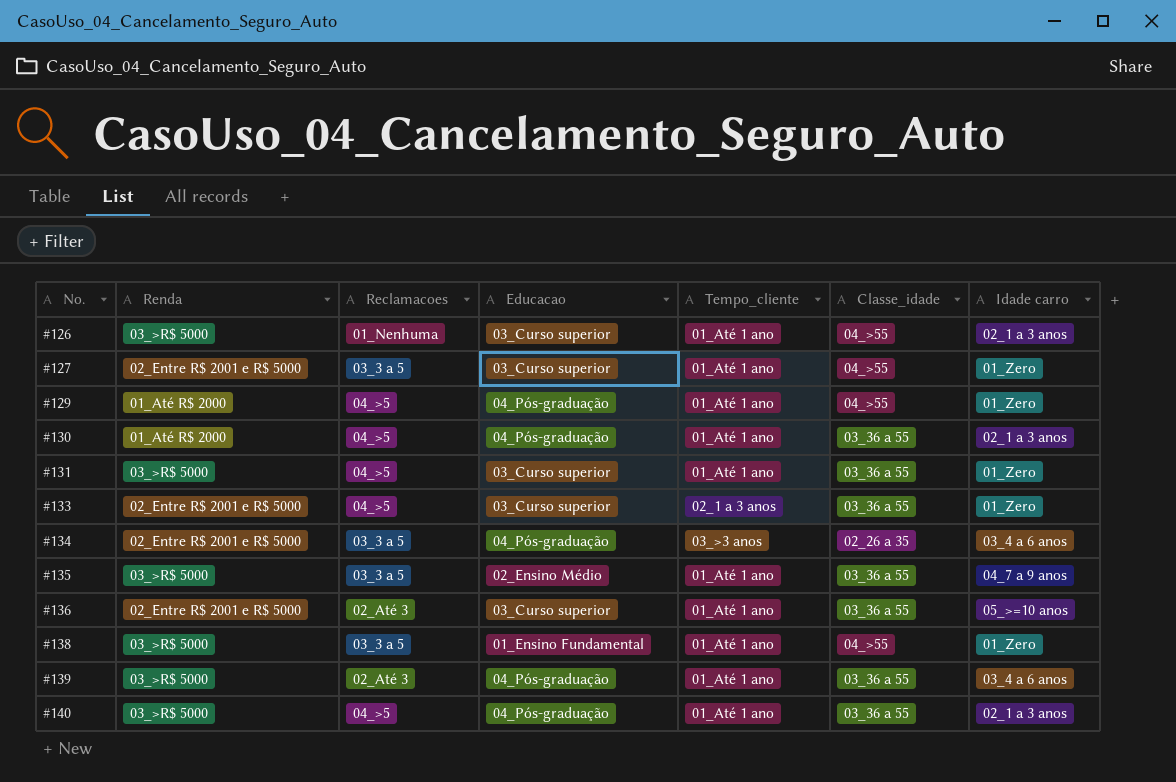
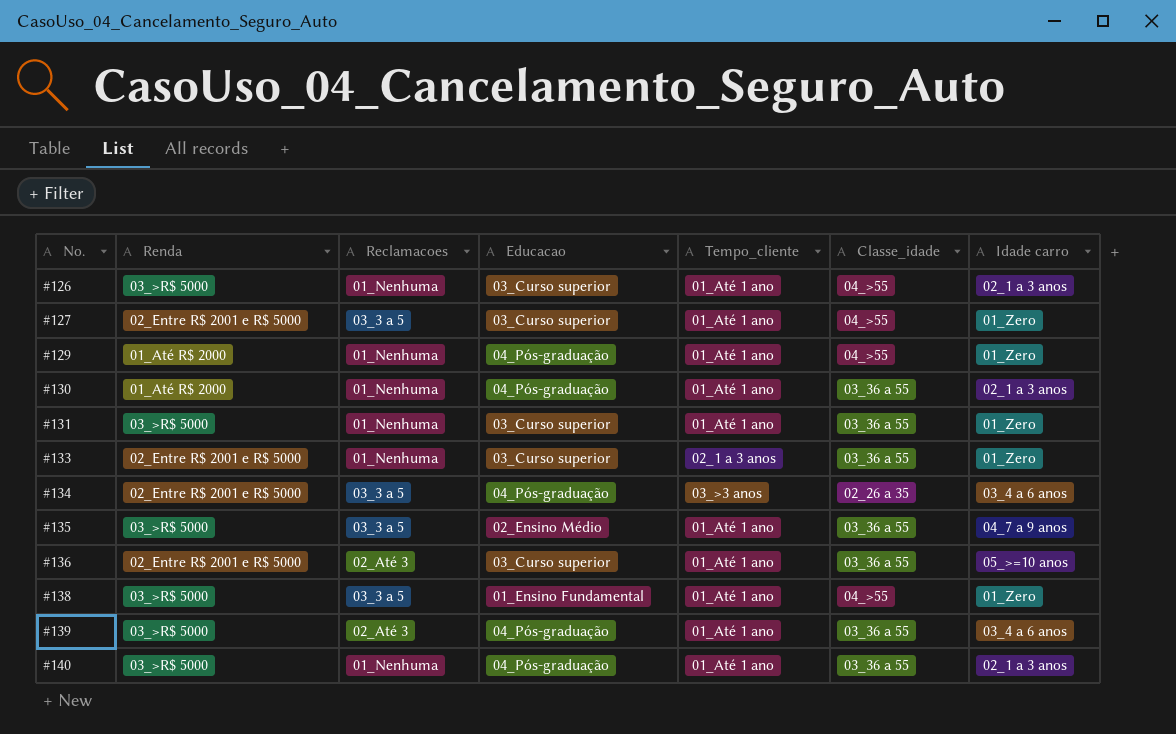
#129 | Reclamacoes: 04_>5 -> 01_Nenhuma
#130 | Reclamacoes: 04_>5 -> 01_Nenhuma
#131 | Reclamacoes: 04_>5 -> 01_Nenhuma
#133 | Reclamacoes: 04_>5 -> 01_Nenhuma
#140 | Reclamacoes: 04_>5 -> 01_Nenhuma

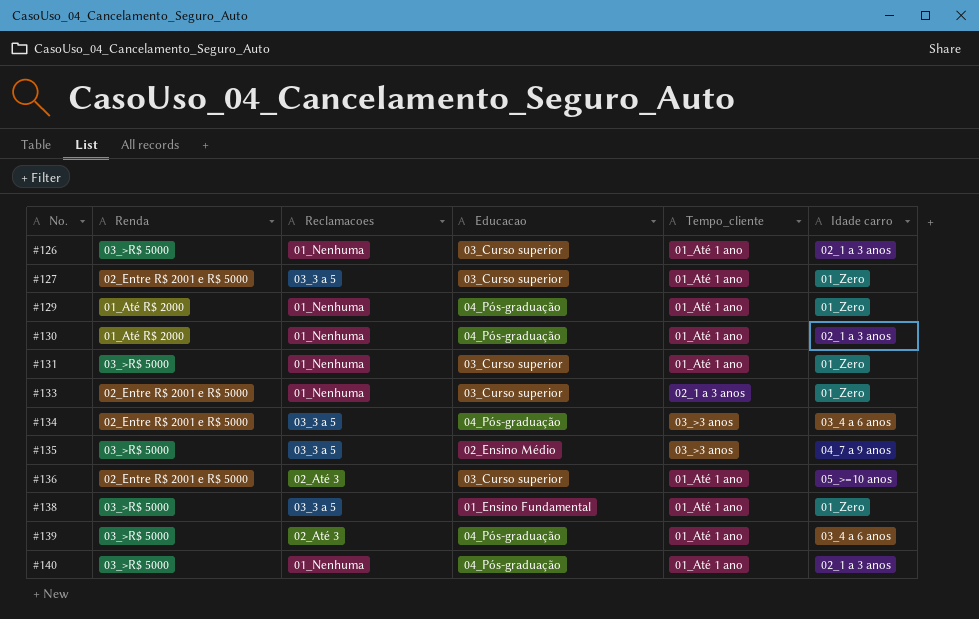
column Classe_idade | position: 6 -> none
#135 | Tempo_cliente: 01_Até 1 ano -> 03_>3 anos

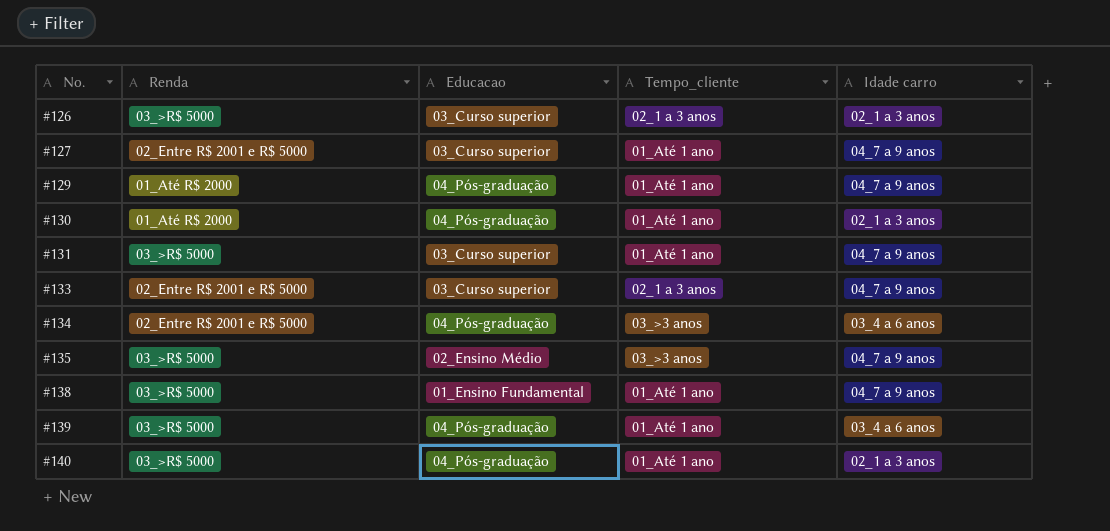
column Reclamacoes | position: 3 -> none
row #136: 02_Entre R$ 2001 e R$ 5000 | 02_Até 3 | 03_Curso superior | 01_Até 1 ano | 05_>=10 anos -> none
#126 | Tempo_cliente: 01_Até 1 ano -> 02_1 a 3 anos
#127 | Idade carro: 01_Zero -> 04_7 a 9 anos
#129 | Idade carro: 01_Zero -> 04_7 a 9 anos
#131 | Idade carro: 01_Zero -> 04_7 a 9 anos
#133 | Idade carro: 01_Zero -> 04_7 a 9 anos
#138 | Idade carro: 01_Zero -> 04_7 a 9 anos

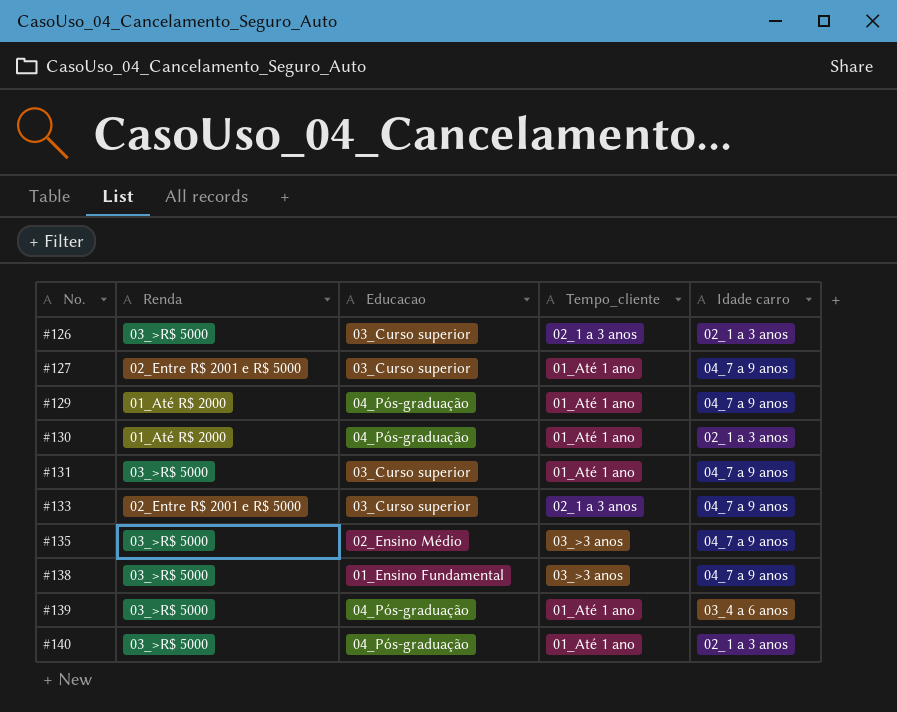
row #134: 02_Entre R$ 2001 e R$ 5000 | 04_Pós-graduação | 03_>3 anos | 03_4 a 6 anos -> none
#138 | Tempo_cliente: 01_Até 1 ano -> 03_>3 anos

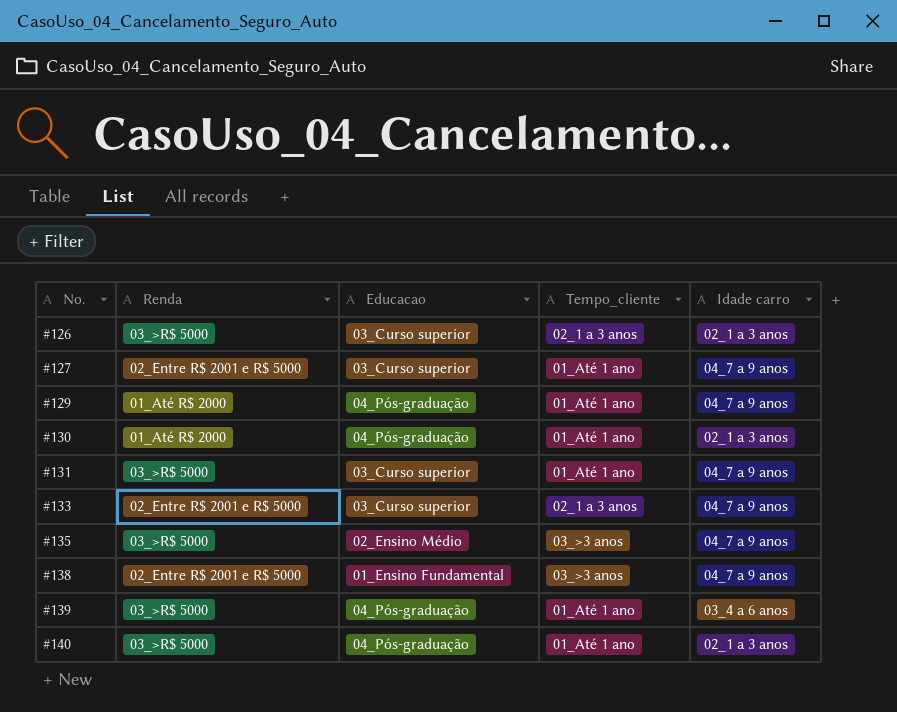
#138 | Renda: 03_>R$ 5000 -> 02_Entre R$ 2001 e R$ 5000

